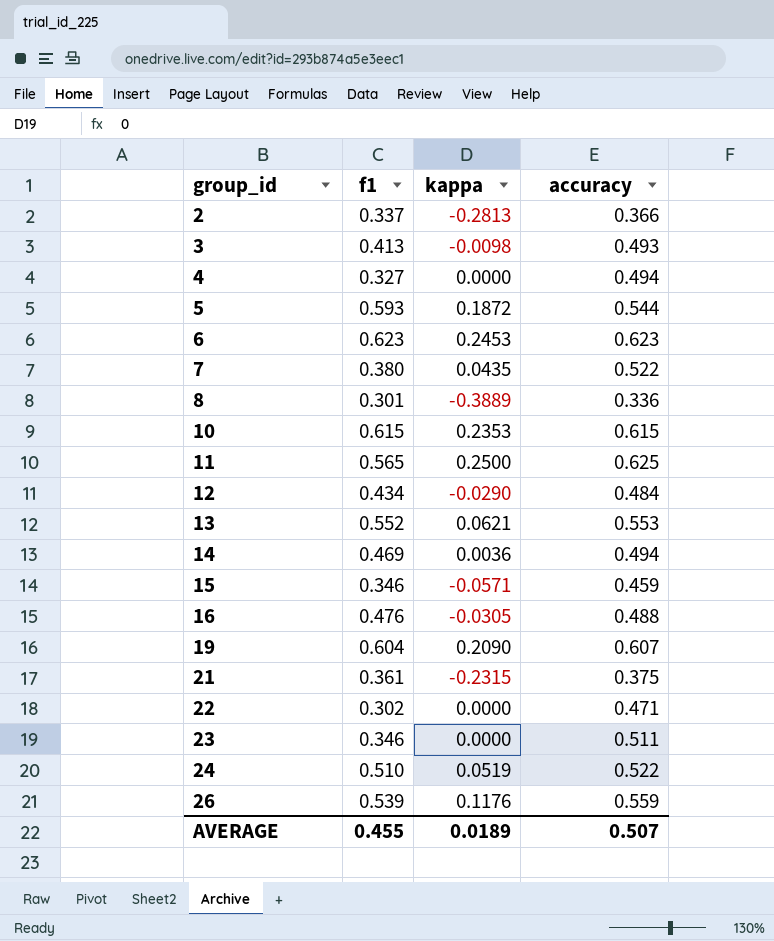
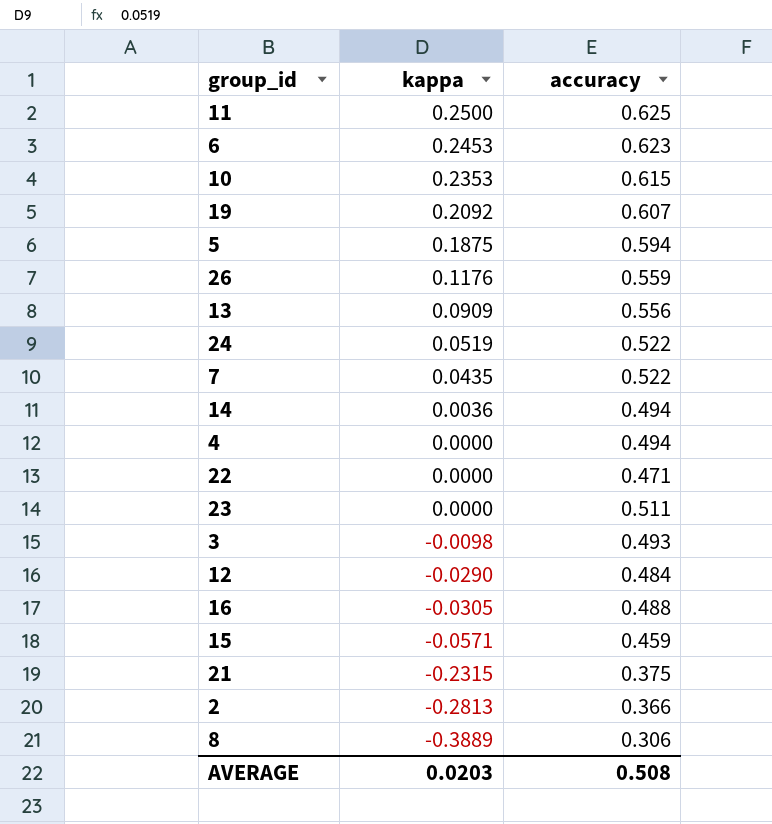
row order: group_id ascending -> kappa descending
column f1 | position: 2 -> none
19 | kappa: 0.2090 -> 0.2092
5 | kappa: 0.1872 -> 0.1875
5 | accuracy: 0.544 -> 0.594
13 | kappa: 0.0621 -> 0.0909
13 | accuracy: 0.553 -> 0.556
8 | accuracy: 0.336 -> 0.306
AVERAGE | kappa: 0.0189 -> 0.0203
AVERAGE | accuracy: 0.507 -> 0.508

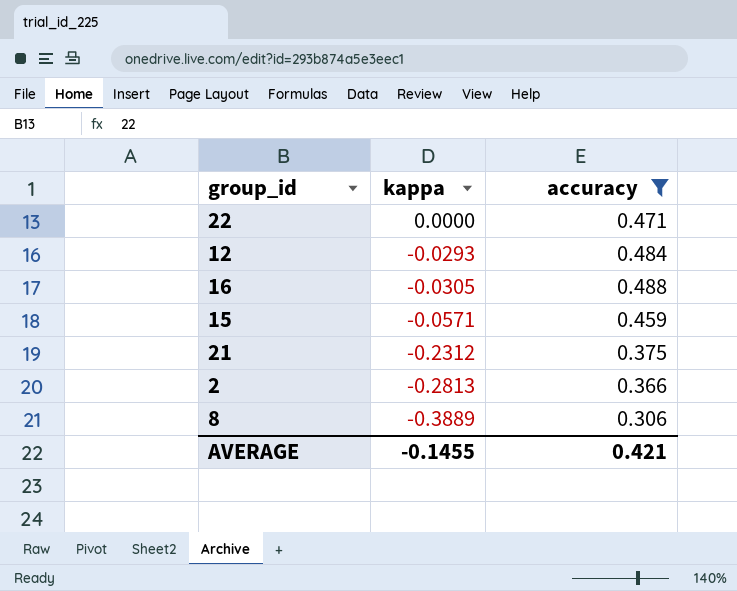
filter: none -> accuracy <= 0.488
12 | kappa: -0.0290 -> -0.0293
21 | kappa: -0.2315 -> -0.2312
AVERAGE | kappa: 0.0203 -> -0.1455
AVERAGE | accuracy: 0.508 -> 0.421

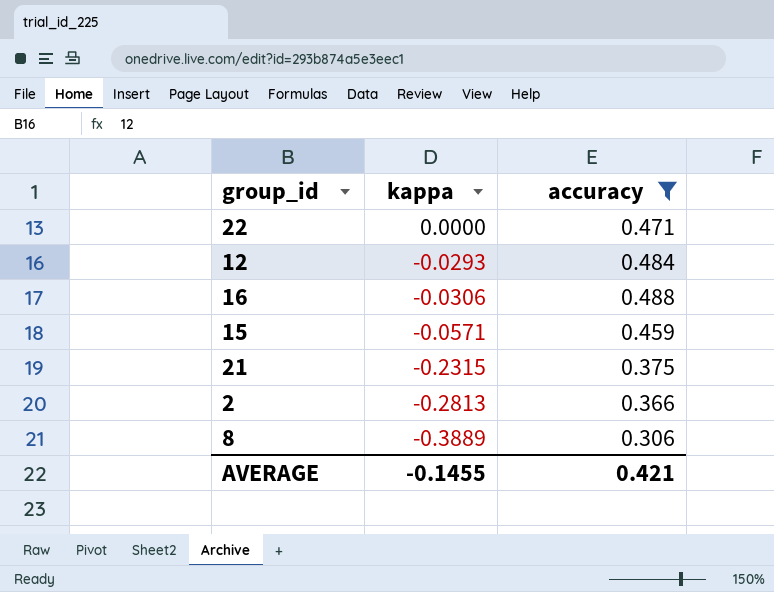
16 | kappa: -0.0305 -> -0.0306
21 | kappa: -0.2312 -> -0.2315

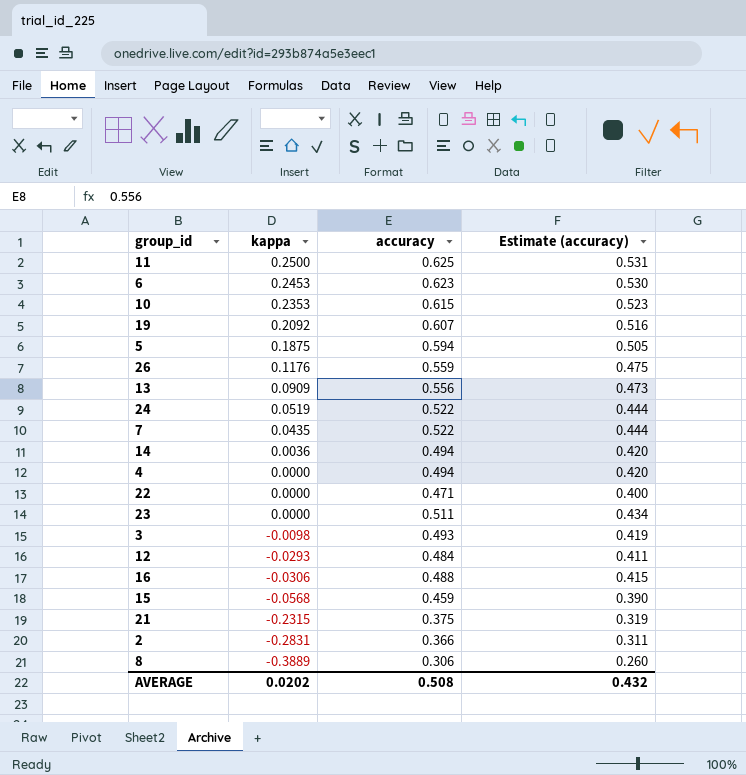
filter: accuracy <= 0.488 -> none
column Estimate (accuracy) | formula: none -> [accuracy] * 0.85
15 | kappa: -0.0571 -> -0.0568
2 | kappa: -0.2813 -> -0.2831
AVERAGE | kappa: -0.1455 -> 0.0202
AVERAGE | accuracy: 0.421 -> 0.508

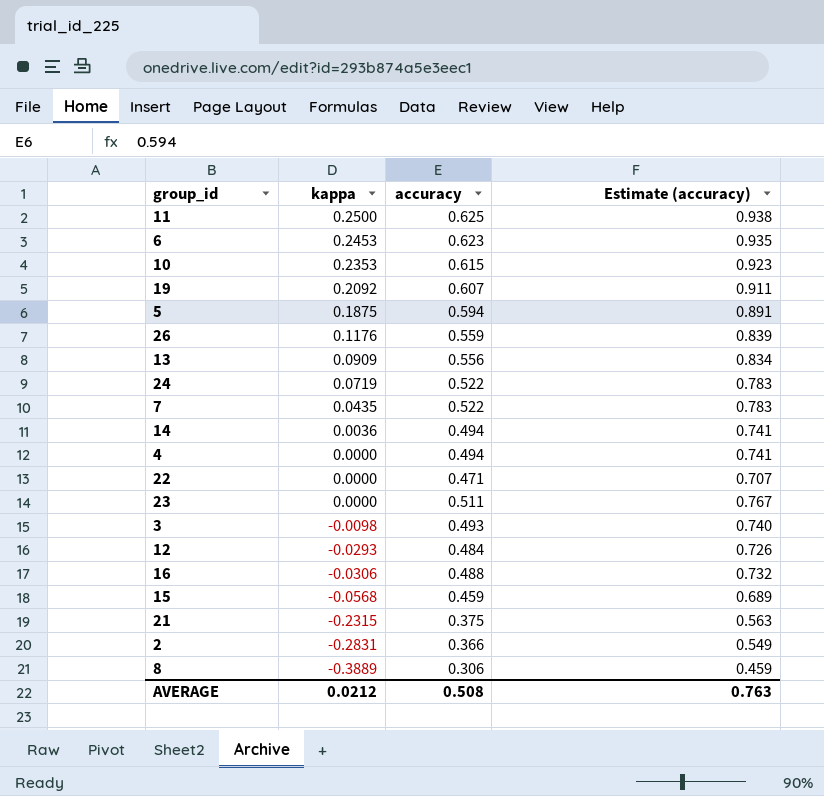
column Estimate (accuracy) | formula: [accuracy] * 0.85 -> [accuracy] * 1.5
24 | kappa: 0.0519 -> 0.0719
AVERAGE | kappa: 0.0202 -> 0.0212
AVERAGE | Estimate (accuracy): 0.432 -> 0.763

